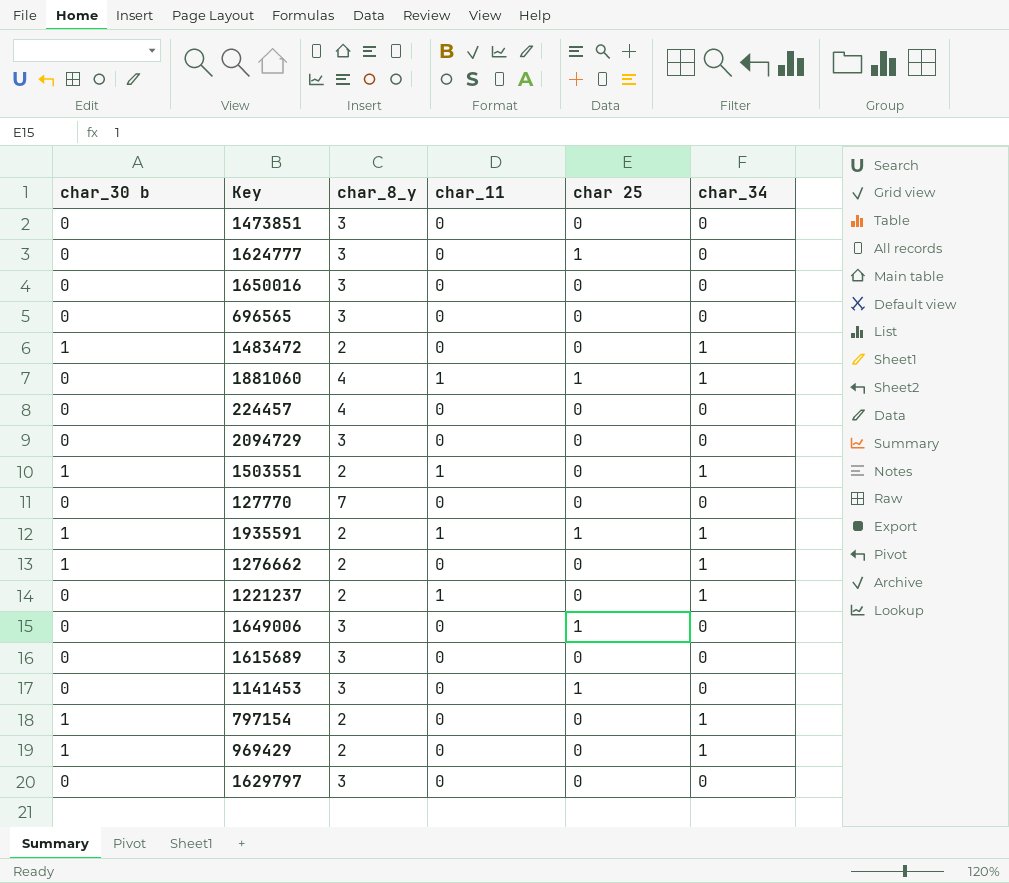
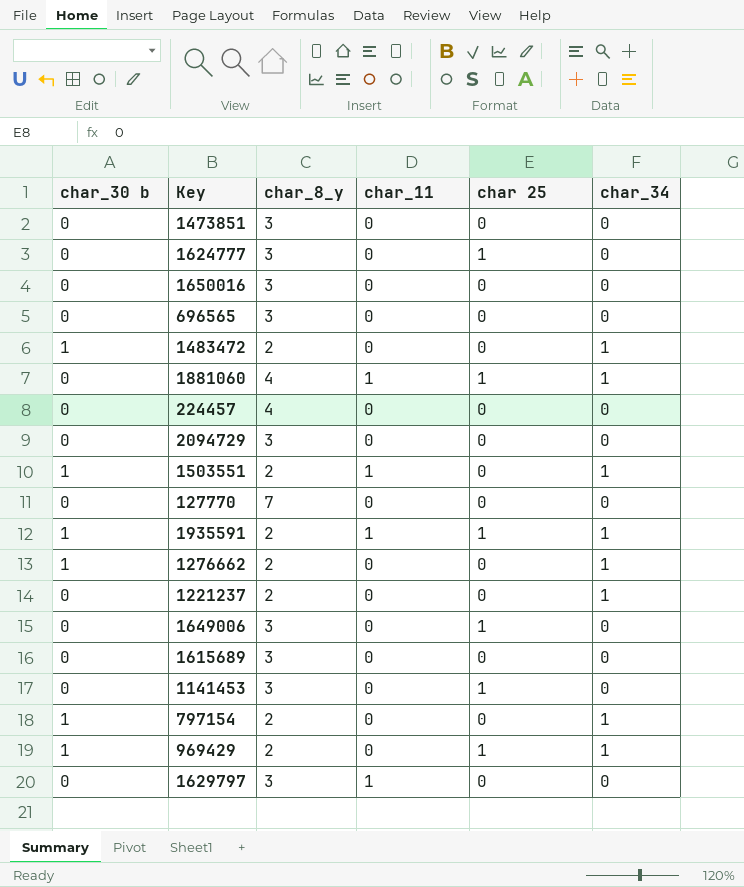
1221237 | char_11: 1 -> 0
969429 | char 25: 0 -> 1
1629797 | char_11: 0 -> 1

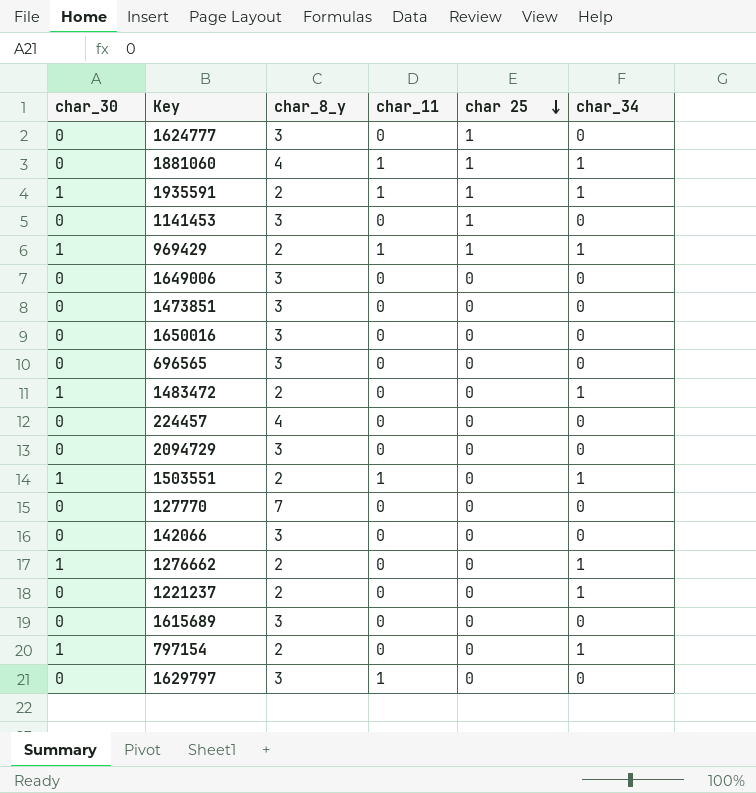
row order: none -> char 25 descending
column name: char_30 b -> char_30
969429 | char_11: 0 -> 1
1649006 | char 25: 1 -> 0
row 142066: none -> 0 | 3 | 0 | 0 | 0

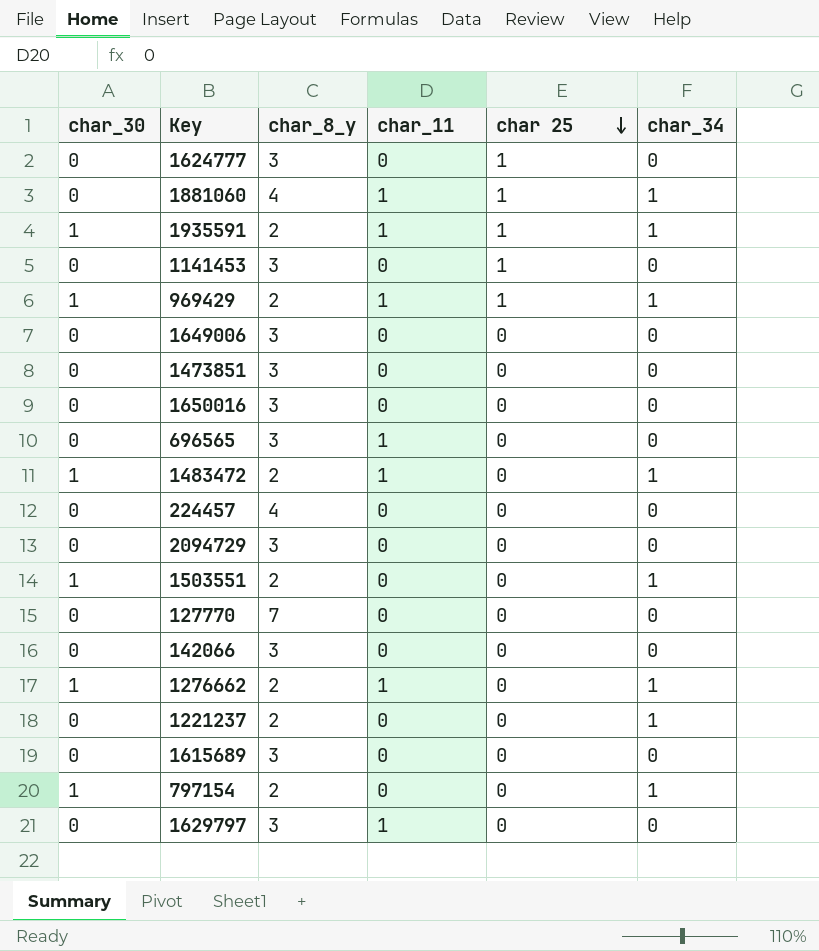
696565 | char_11: 0 -> 1
1483472 | char_11: 0 -> 1
1503551 | char_11: 1 -> 0
1276662 | char_11: 0 -> 1

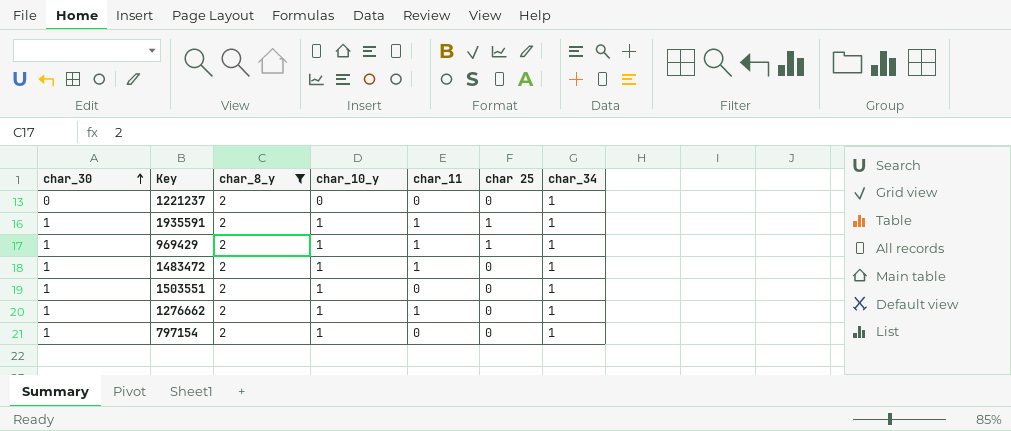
filter: none -> char_8_y = 2
row order: char 25 descending -> char_30 ascending
column char_10_y | position: none -> 4

